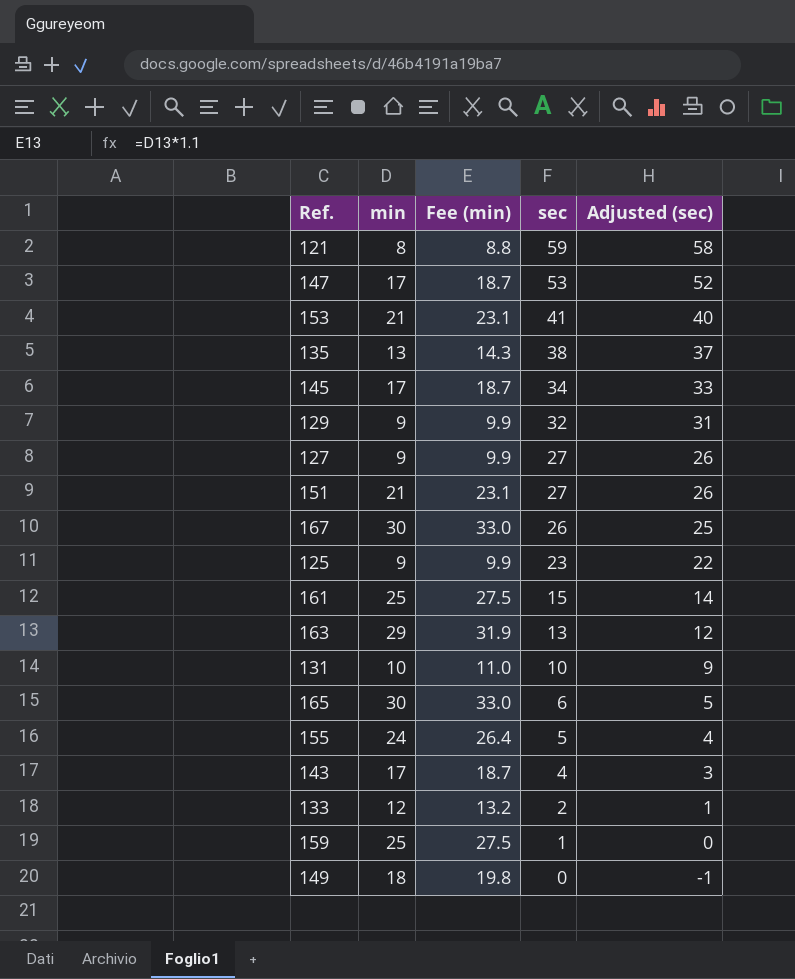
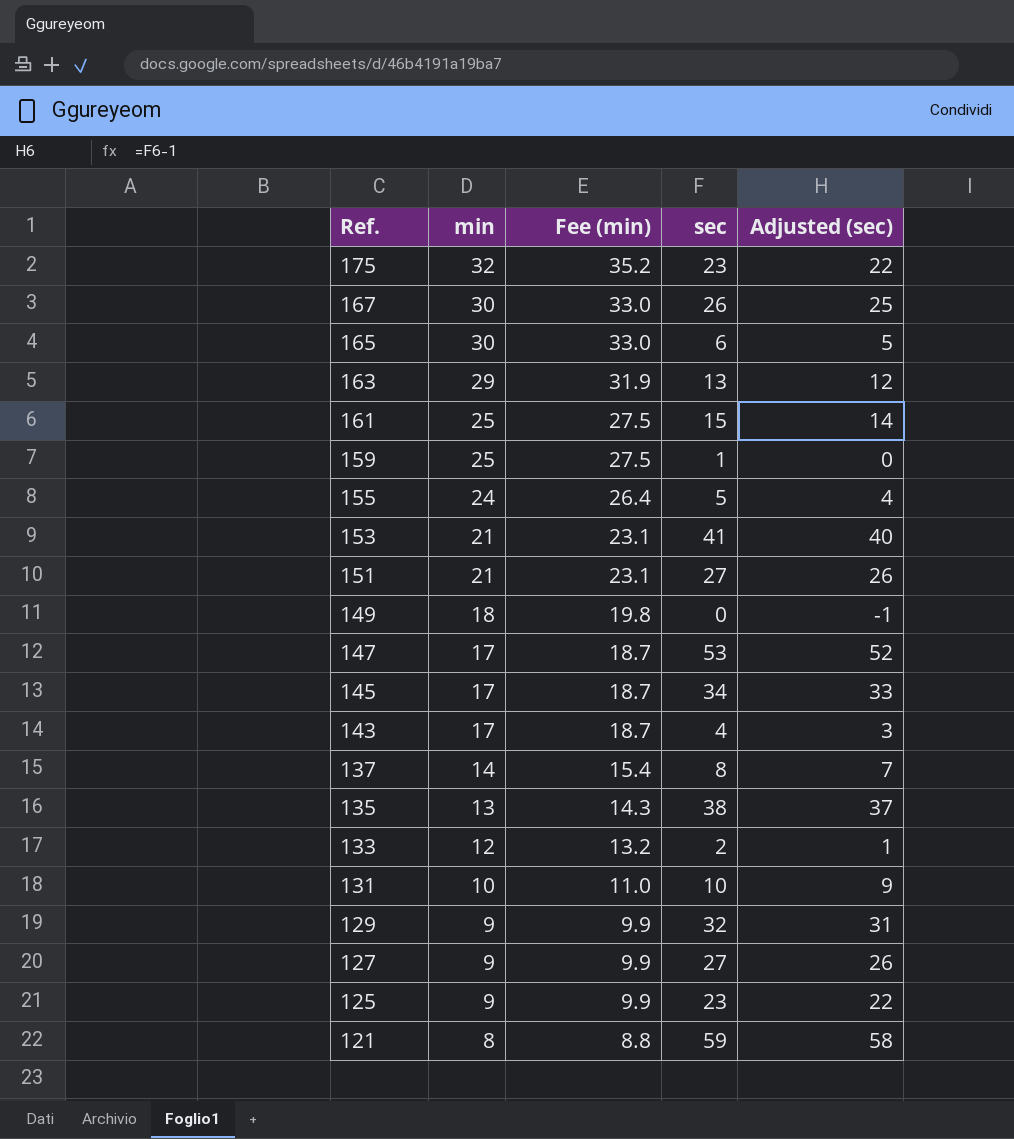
row order: sec descending -> Ref. descending
row 175: none -> 32 | 35.2 | 23 | 22
row 137: none -> 14 | 15.4 | 8 | 7

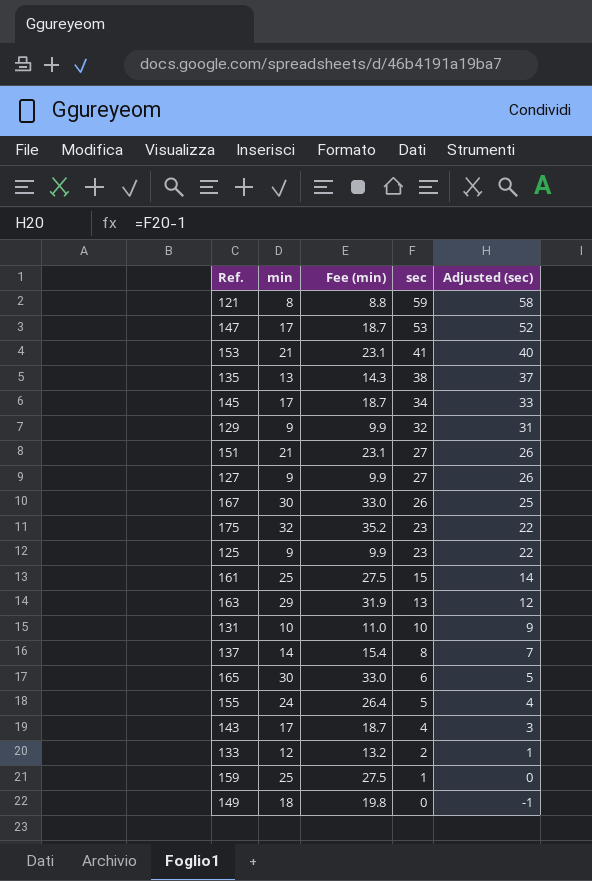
row order: Ref. descending -> sec descending

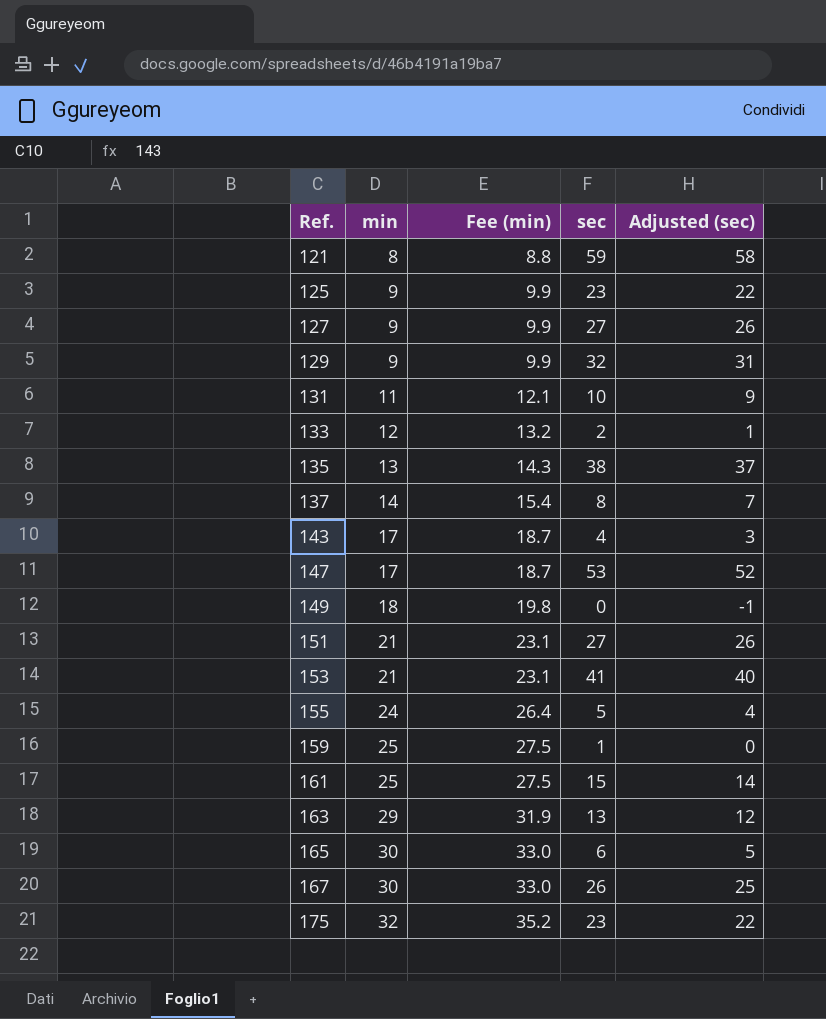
row order: sec descending -> Ref. ascending
row 145: 17 | 18.7 | 34 | 33 -> none
131 | min: 10 -> 11
131 | Fee (min): 11.0 -> 12.1

